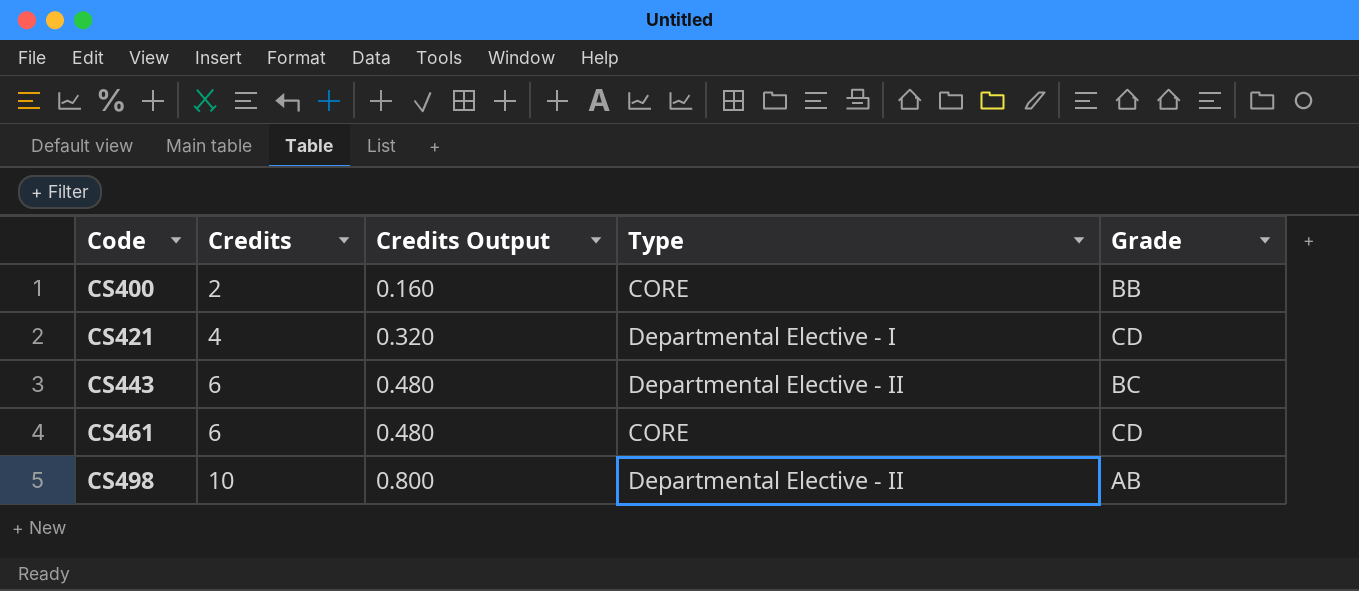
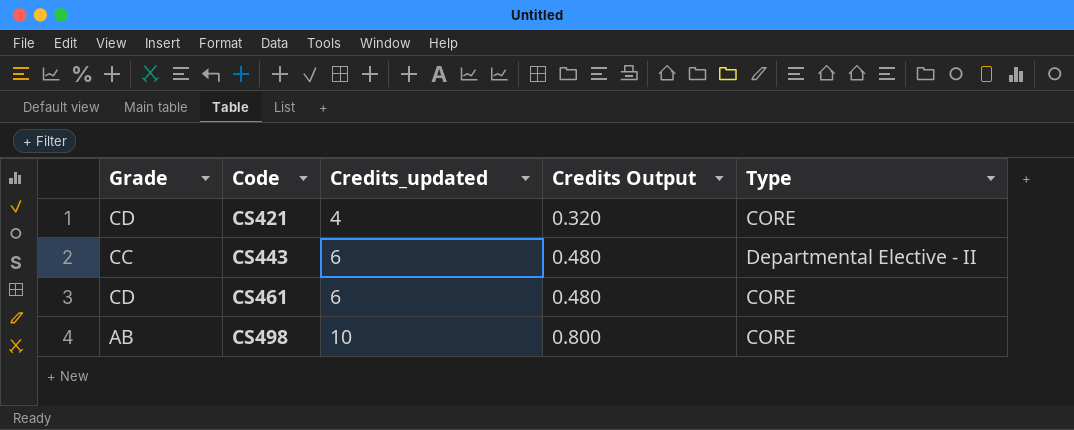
column Grade | position: 5 -> 1
column name: Credits -> Credits_updated
row CS400: 2 | 0.160 | CORE | BB -> none
CS421 | Type: Departmental Elective - I -> CORE
CS443 | Grade: BC -> CC
CS498 | Type: Departmental Elective - II -> CORE

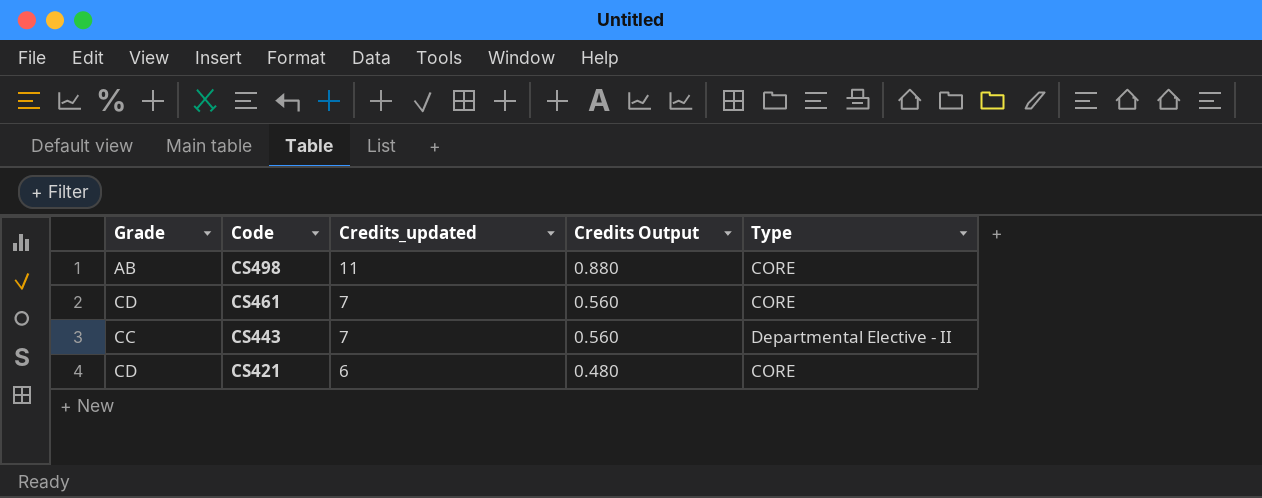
row order: Code ascending -> Code descending
CS498 | Credits_updated: 10 -> 11
CS498 | Credits Output: 0.800 -> 0.880
CS461 | Credits_updated: 6 -> 7
CS461 | Credits Output: 0.480 -> 0.560
CS443 | Credits_updated: 6 -> 7
CS443 | Credits Output: 0.480 -> 0.560
CS421 | Credits_updated: 4 -> 6
CS421 | Credits Output: 0.320 -> 0.480

